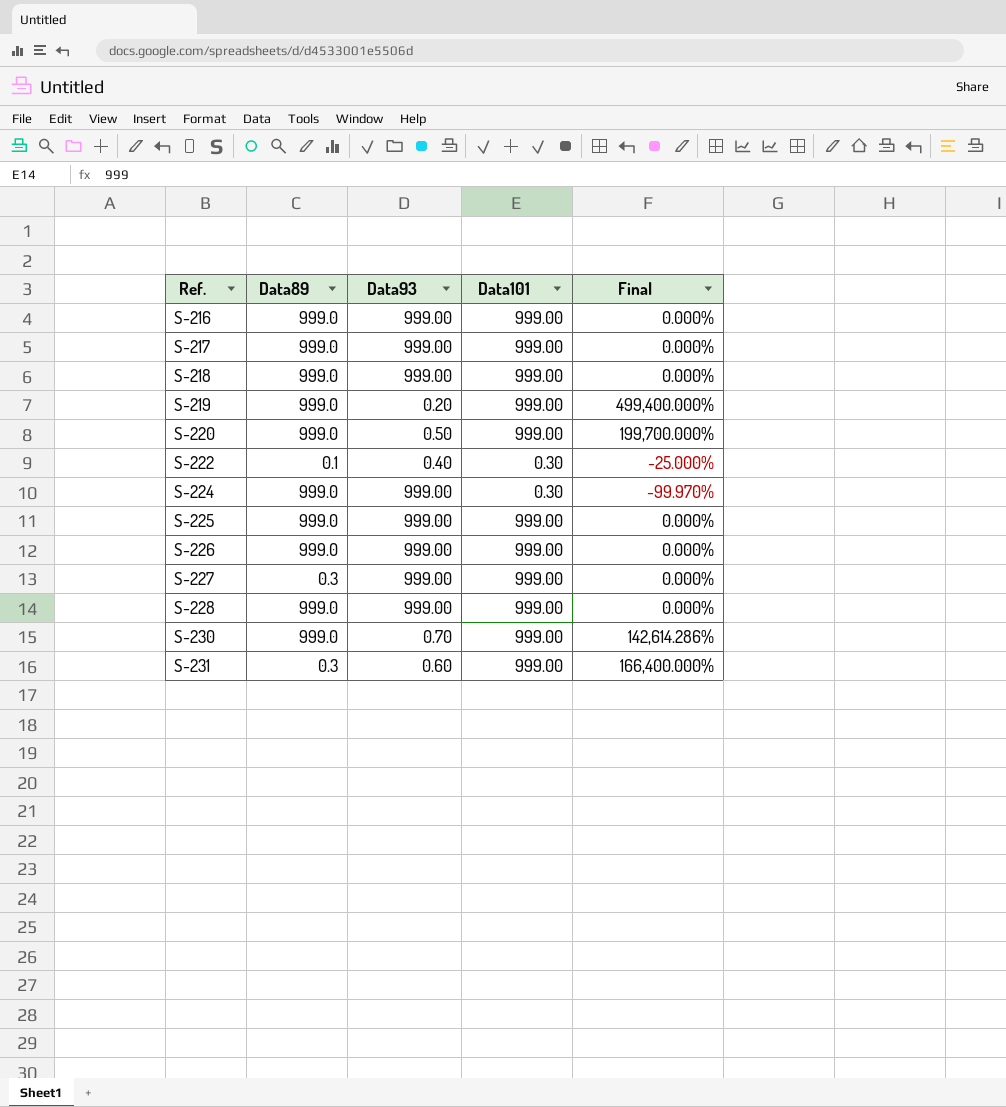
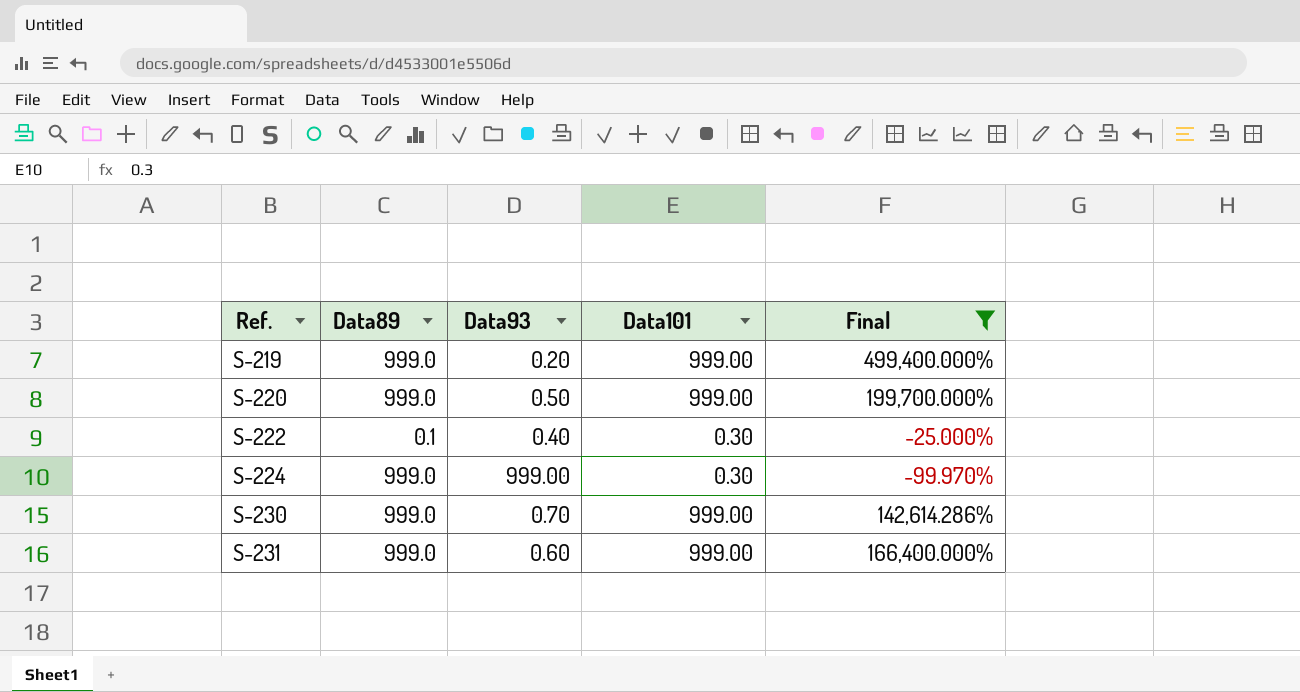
filter: none -> Final != 0.000%
S-231 | Data89: 0.3 -> 999.0

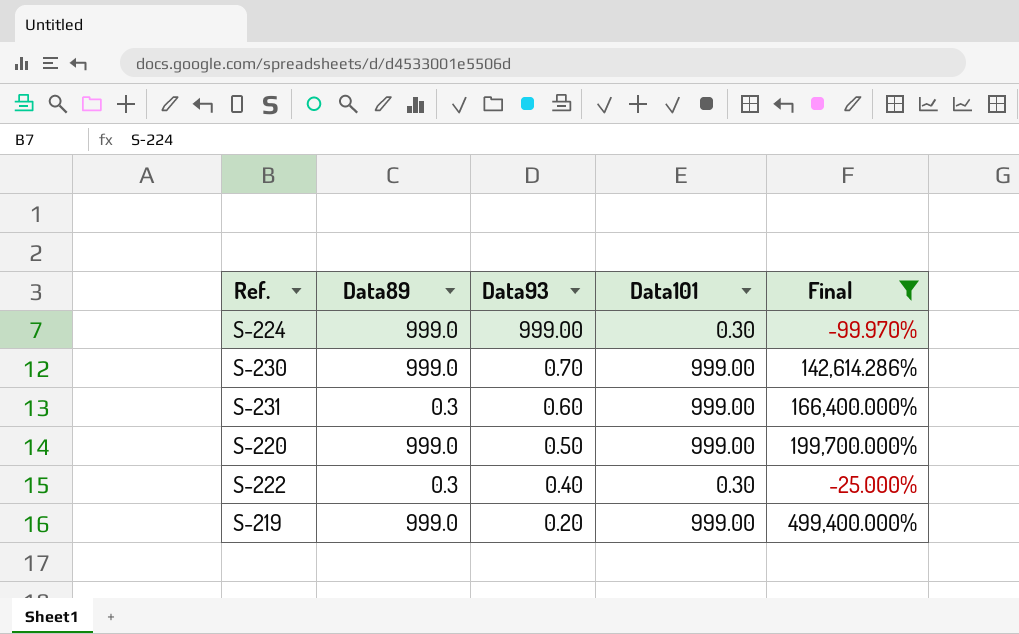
row order: Ref. ascending -> Data93 descending
S-231 | Data89: 999.0 -> 0.3
S-222 | Data89: 0.1 -> 0.3

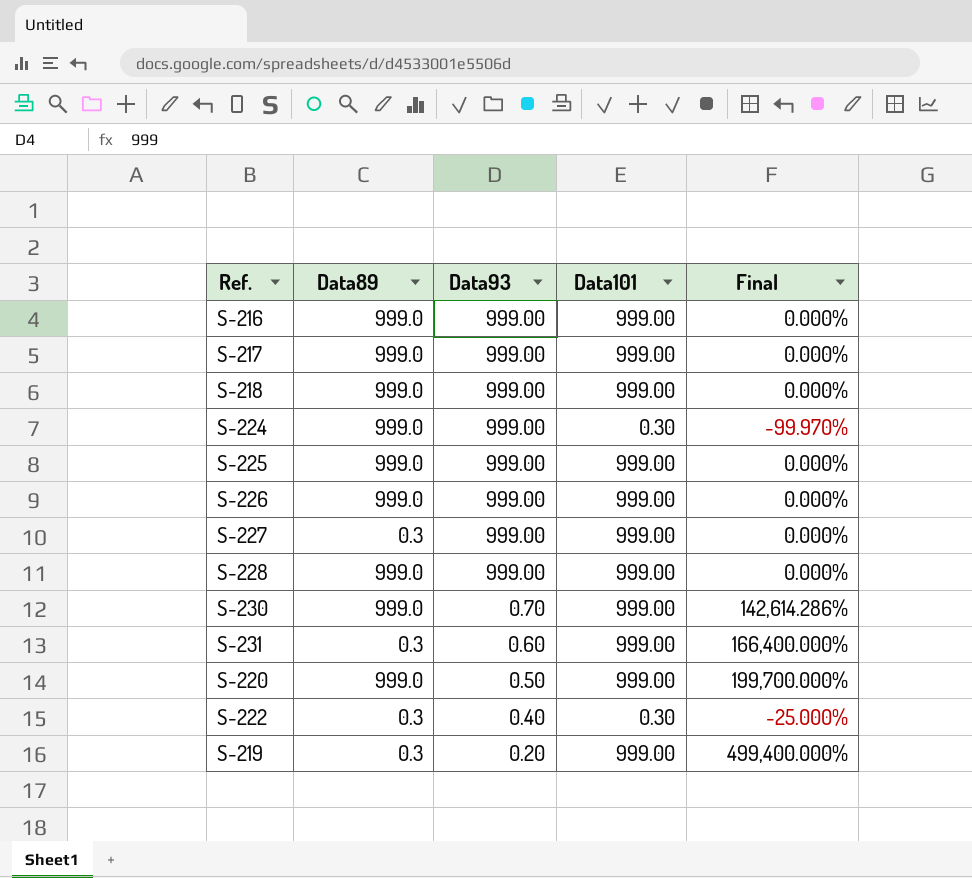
filter: Final != 0.000% -> none
S-219 | Data89: 999.0 -> 0.3

